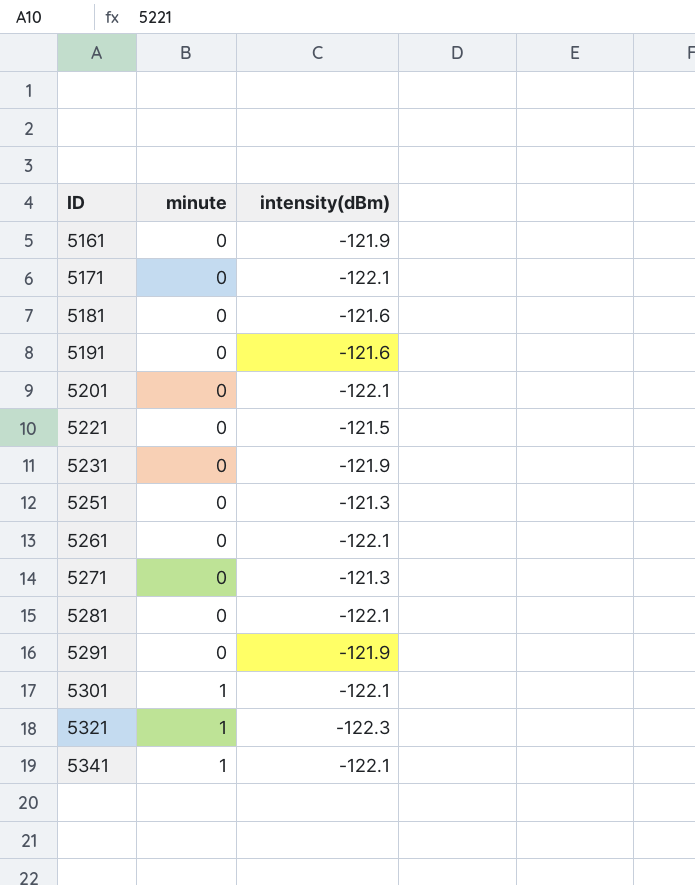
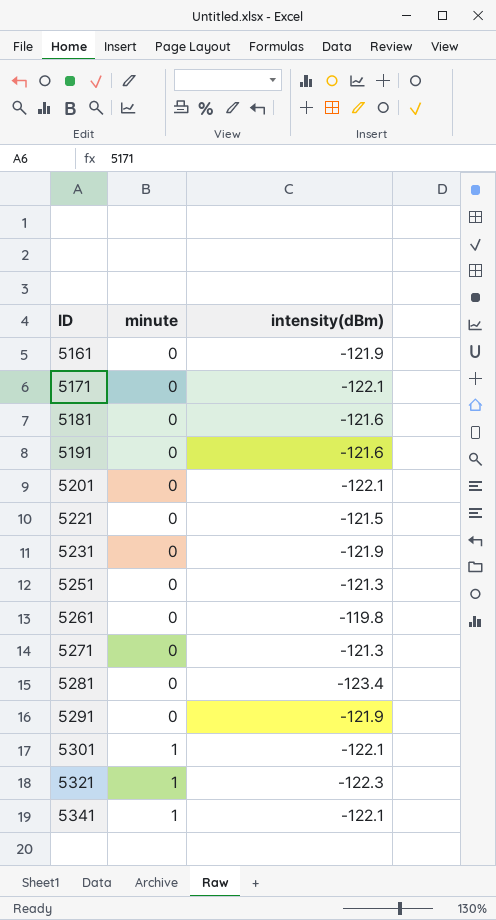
5261 | intensity(dBm): -122.1 -> -119.8
5281 | intensity(dBm): -122.1 -> -123.4

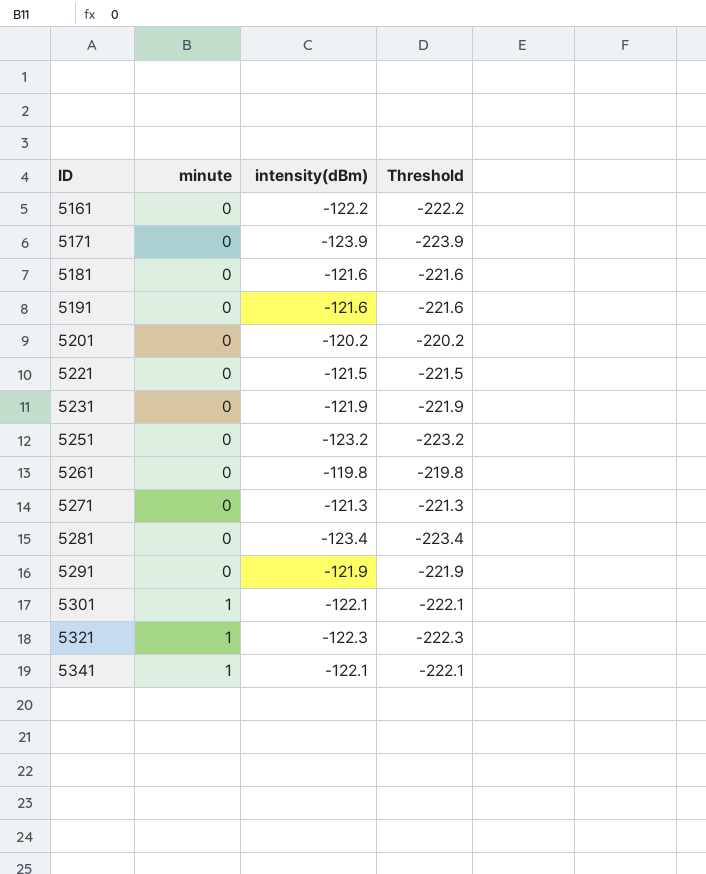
column Threshold | formula: none -> [intensity(dBm)] - 100
5161 | intensity(dBm): -121.9 -> -122.2
5171 | intensity(dBm): -122.1 -> -123.9
5201 | intensity(dBm): -122.1 -> -120.2
5251 | intensity(dBm): -121.3 -> -123.2

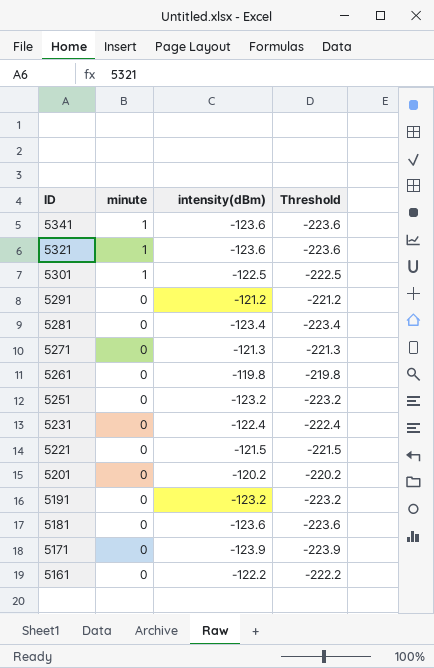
row order: ID ascending -> ID descending
5341 | intensity(dBm): -122.1 -> -123.6
5341 | Threshold: -222.1 -> -223.6
5321 | intensity(dBm): -122.3 -> -123.6
5321 | Threshold: -222.3 -> -223.6
5301 | intensity(dBm): -122.1 -> -122.5
5301 | Threshold: -222.1 -> -222.5
5291 | intensity(dBm): -121.9 -> -121.2
5291 | Threshold: -221.9 -> -221.2
5231 | intensity(dBm): -121.9 -> -122.4
5231 | Threshold: -221.9 -> -222.4
5191 | intensity(dBm): -121.6 -> -123.2
5191 | Threshold: -221.6 -> -223.2
5181 | intensity(dBm): -121.6 -> -123.6
5181 | Threshold: -221.6 -> -223.6

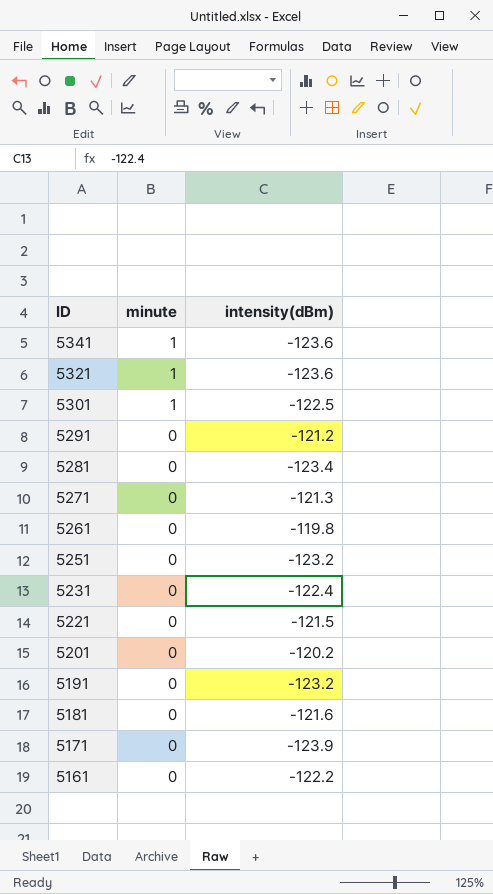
column Threshold | formula: [intensity(dBm)] - 100 -> none
5181 | intensity(dBm): -123.6 -> -121.6

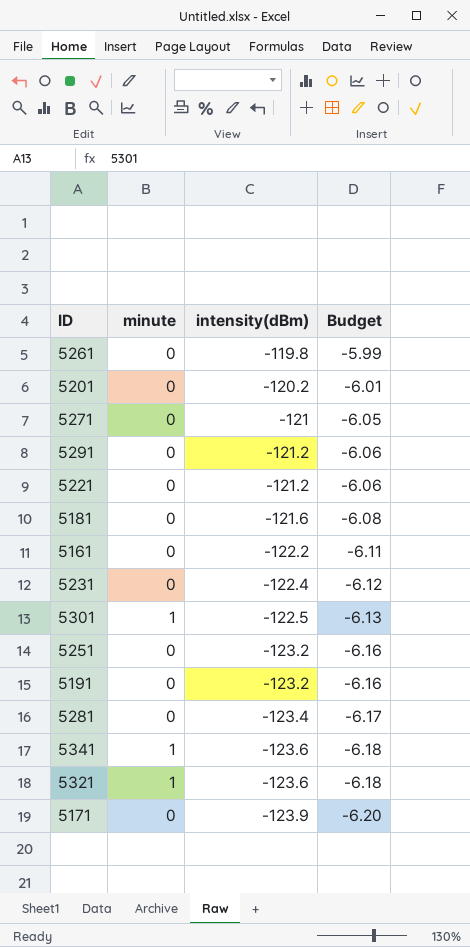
row order: ID descending -> intensity(dBm) descending
column Budget | formula: none -> [intensity(dBm)] * 0.05
5271 | intensity(dBm): -121.3 -> -121
5221 | intensity(dBm): -121.5 -> -121.2

